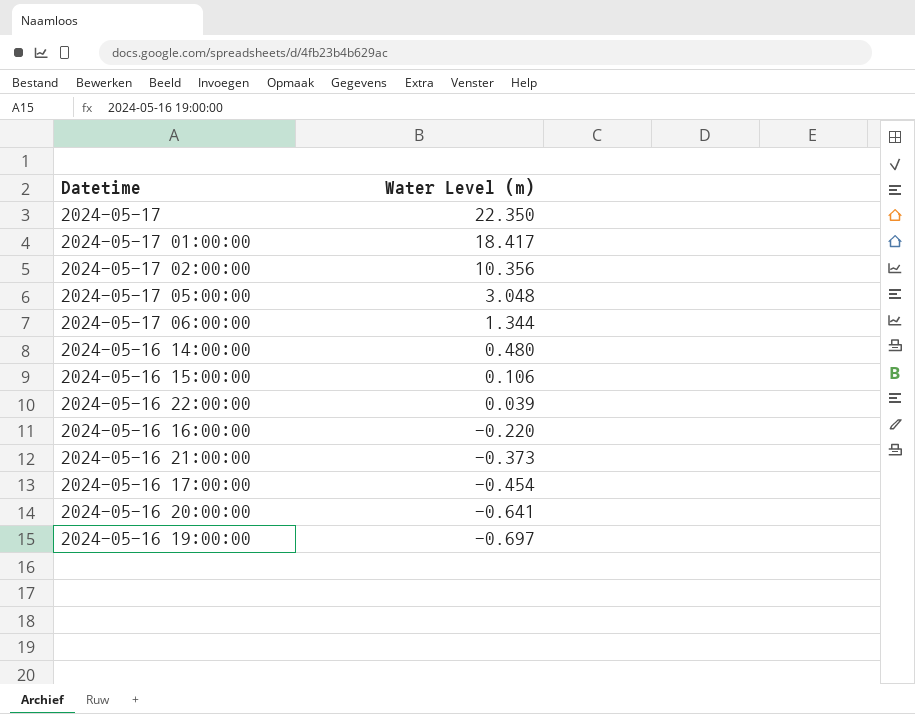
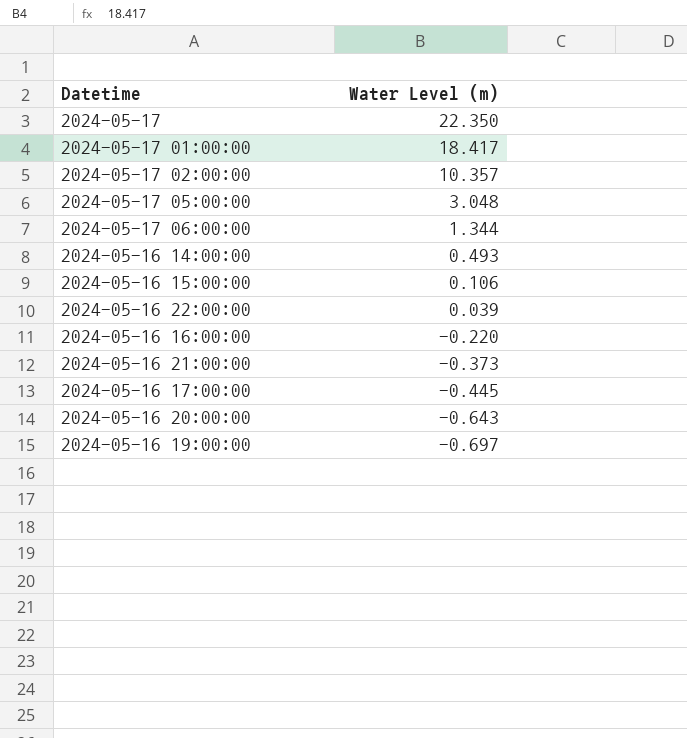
2024-05-17 02:00:00 | Water Level (m): 10.356 -> 10.357
2024-05-16 14:00:00 | Water Level (m): 0.480 -> 0.493
2024-05-16 17:00:00 | Water Level (m): -0.454 -> -0.445
2024-05-16 20:00:00 | Water Level (m): -0.641 -> -0.643

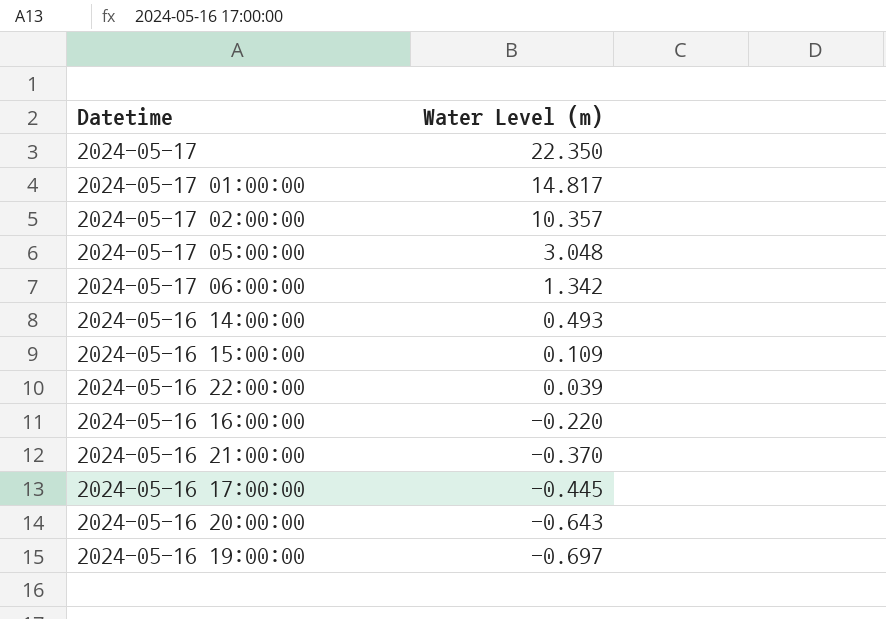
2024-05-17 01:00:00 | Water Level (m): 18.417 -> 14.817
2024-05-17 06:00:00 | Water Level (m): 1.344 -> 1.342
2024-05-16 15:00:00 | Water Level (m): 0.106 -> 0.109
2024-05-16 21:00:00 | Water Level (m): -0.373 -> -0.370

